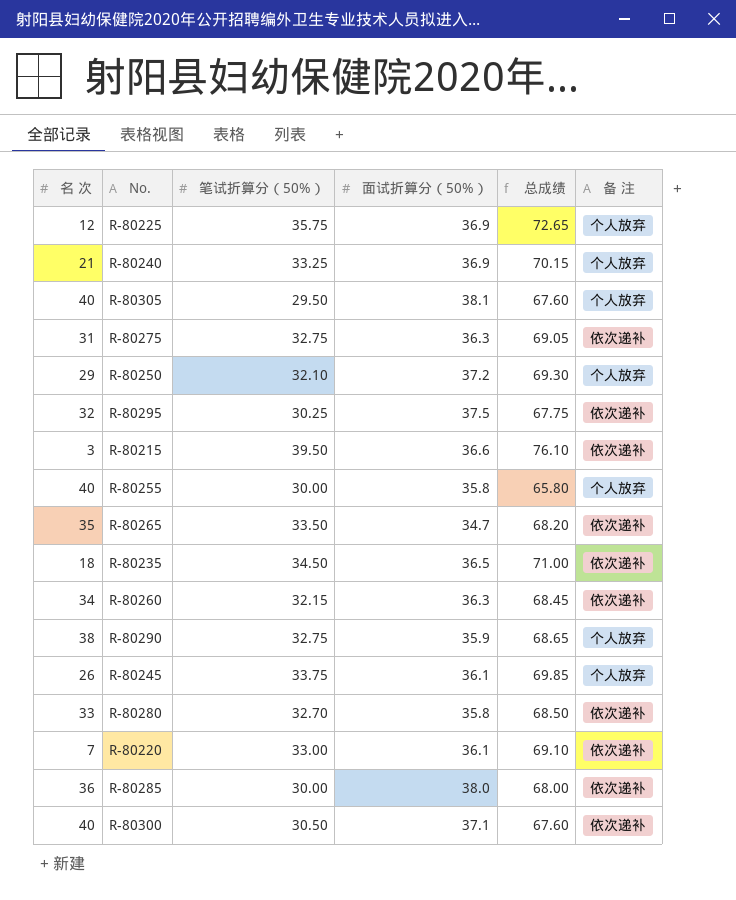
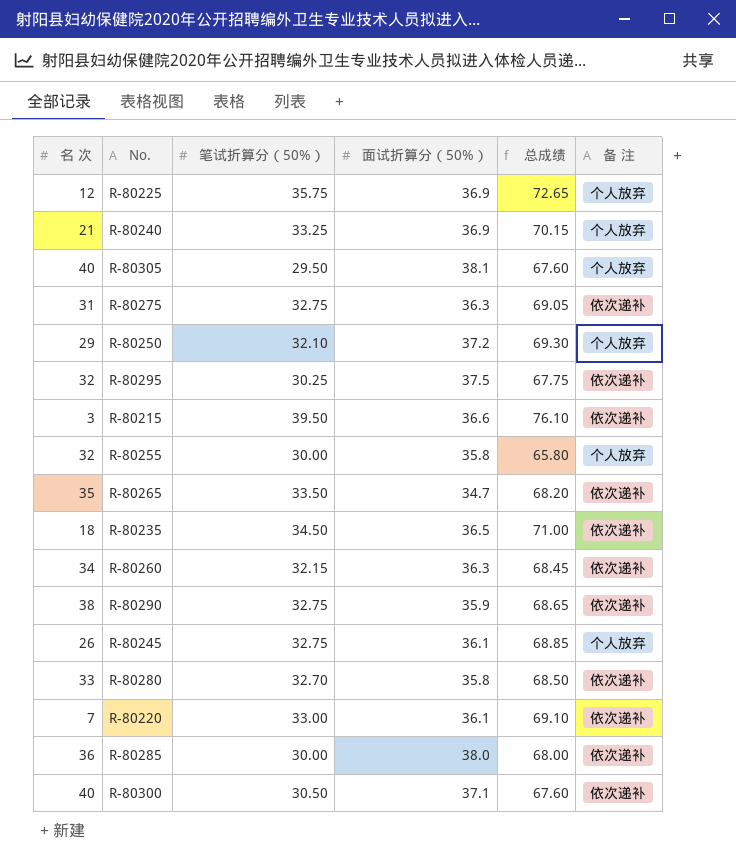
R-80255 | 名 次: 40 -> 32
R-80290 | 备 注: 个人放弃 -> 依次递补
R-80245 | 笔试折算分（50%）: 33.75 -> 32.75
R-80245 | 总成绩: 69.85 -> 68.85

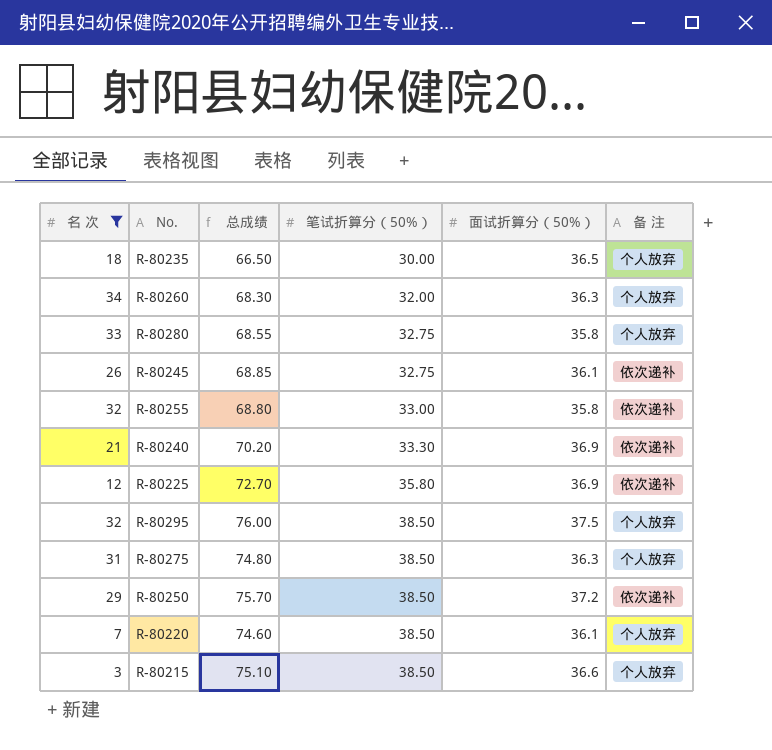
filter: none -> 名 次 <= 34
row order: none -> 笔试折算分（50%） ascending
column 总成绩 | position: 5 -> 3
R-80235 | 总成绩: 71.00 -> 66.50
R-80235 | 笔试折算分（50%）: 34.50 -> 30.00
R-80235 | 备 注: 依次递补 -> 个人放弃
R-80260 | 总成绩: 68.45 -> 68.30
R-80260 | 笔试折算分（50%）: 32.15 -> 32.00
R-80260 | 备 注: 依次递补 -> 个人放弃
R-80280 | 总成绩: 68.50 -> 68.55
R-80280 | 笔试折算分（50%）: 32.70 -> 32.75
R-80280 | 备 注: 依次递补 -> 个人放弃
R-80245 | 备 注: 个人放弃 -> 依次递补
R-80255 | 总成绩: 65.80 -> 68.80
R-80255 | 笔试折算分（50%）: 30.00 -> 33.00
R-80255 | 备 注: 个人放弃 -> 依次递补
R-80240 | 总成绩: 70.15 -> 70.20
R-80240 | 笔试折算分（50%）: 33.25 -> 33.30
R-80240 | 备 注: 个人放弃 -> 依次递补
R-80225 | 总成绩: 72.65 -> 72.70
R-80225 | 笔试折算分（50%）: 35.75 -> 35.80
R-80225 | 备 注: 个人放弃 -> 依次递补
R-80295 | 总成绩: 67.75 -> 76.00
R-80295 | 笔试折算分（50%）: 30.25 -> 38.50
R-80295 | 备 注: 依次递补 -> 个人放弃
R-80275 | 总成绩: 69.05 -> 74.80
R-80275 | 笔试折算分（50%）: 32.75 -> 38.50
R-80275 | 备 注: 依次递补 -> 个人放弃
R-80250 | 总成绩: 69.30 -> 75.70
R-80250 | 笔试折算分（50%）: 32.10 -> 38.50
R-80250 | 备 注: 个人放弃 -> 依次递补
R-80220 | 总成绩: 69.10 -> 74.60
R-80220 | 笔试折算分（50%）: 33.00 -> 38.50
R-80220 | 备 注: 依次递补 -> 个人放弃
R-80215 | 总成绩: 76.10 -> 75.10
R-80215 | 笔试折算分（50%）: 39.50 -> 38.50
R-80215 | 备 注: 依次递补 -> 个人放弃

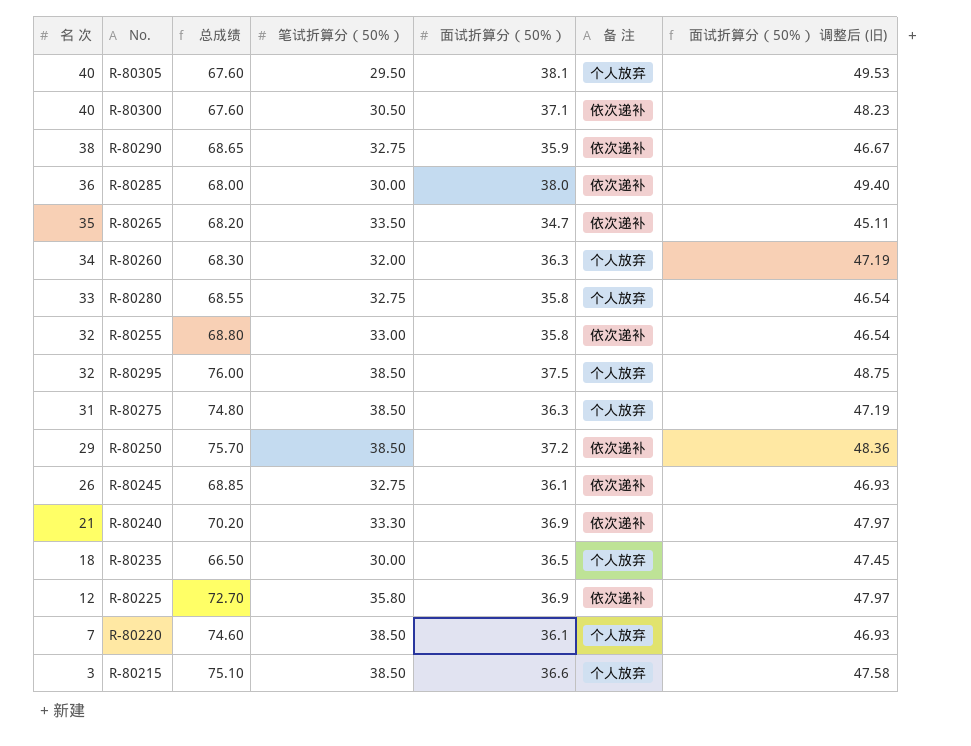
filter: 名 次 <= 34 -> none
row order: 笔试折算分（50%） ascending -> 名 次 descending
column 面试折算分（50%） 调整后 (旧) | formula: none -> [面试折算分（50%）] * 1.3

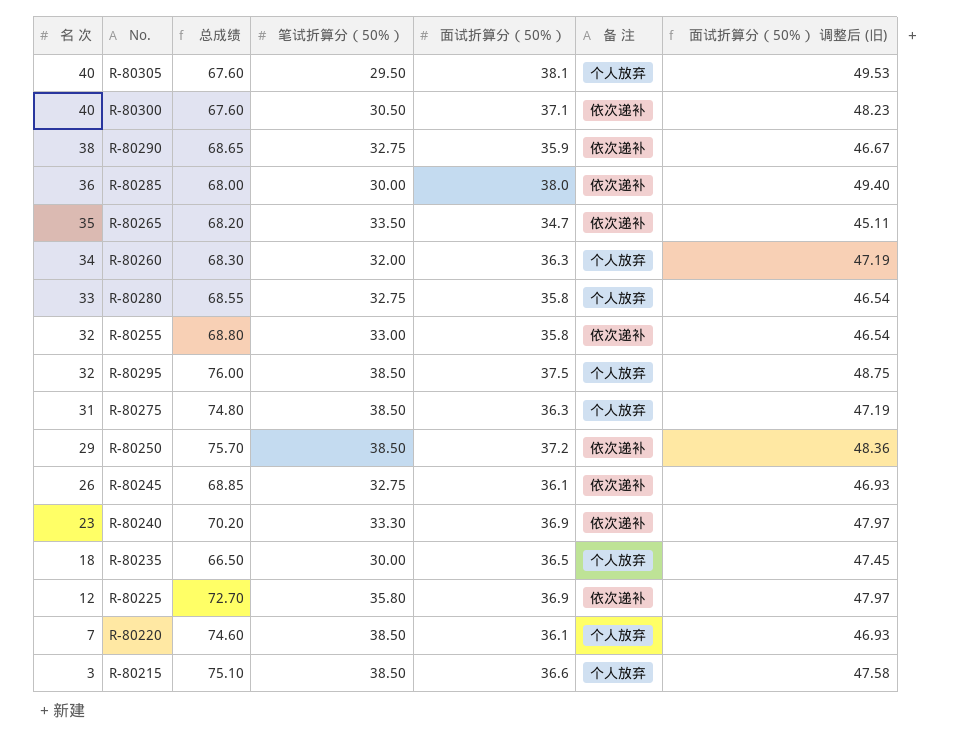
R-80240 | 名 次: 21 -> 23

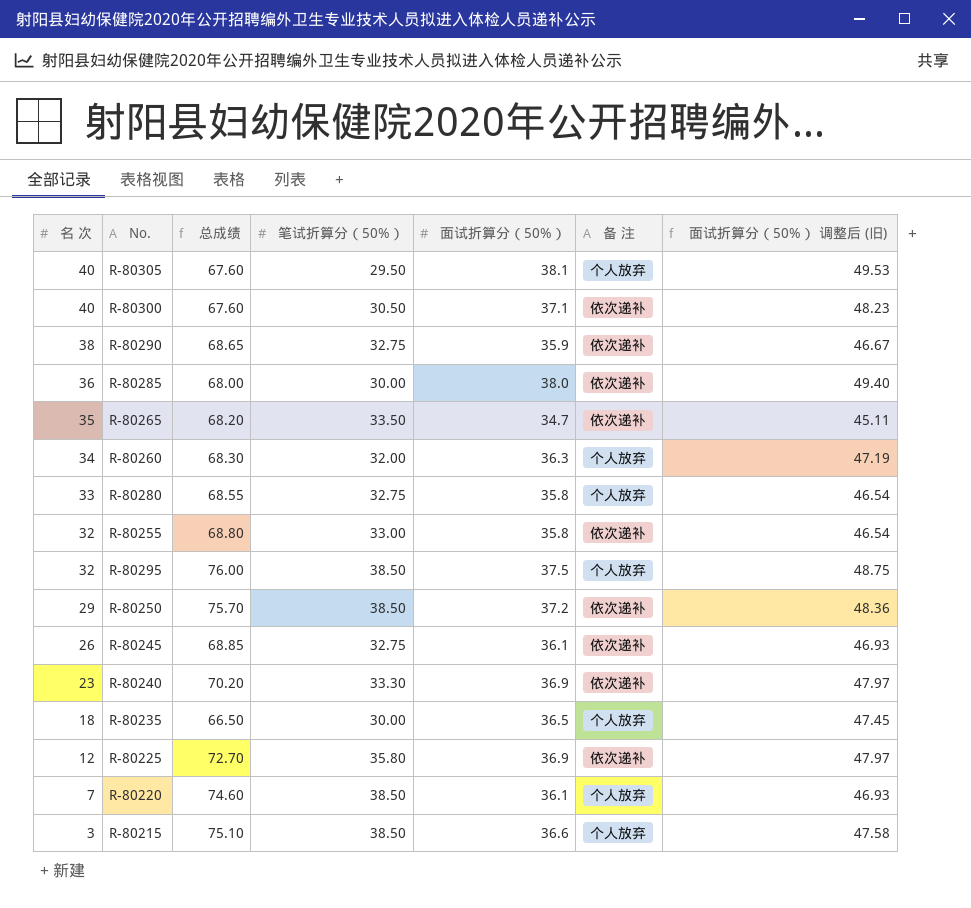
row R-80275: 31 | 74.80 | 38.50 | 36.3 | 个人放弃 | 47.19 -> none

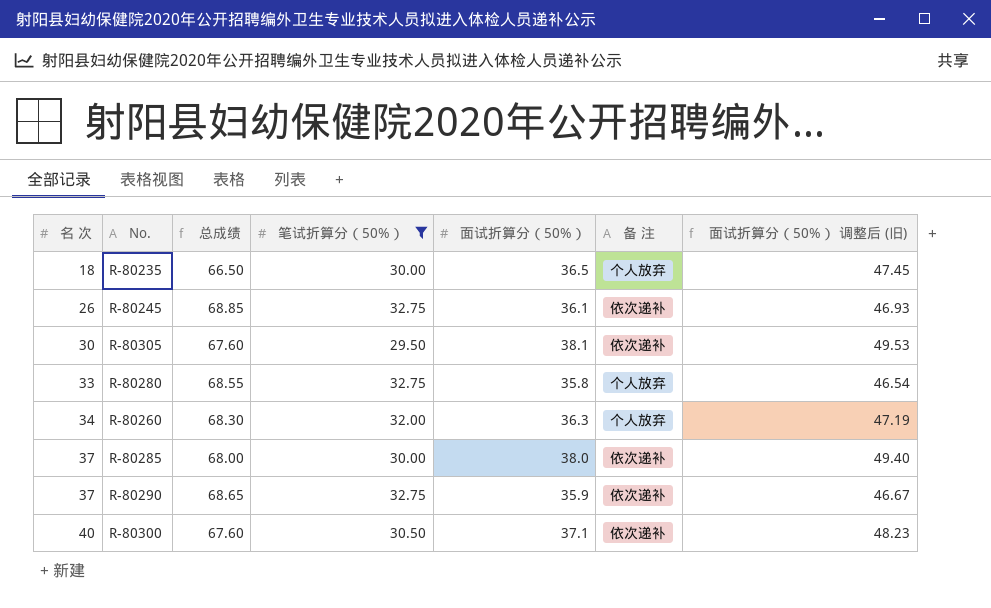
filter: none -> 笔试折算分（50%） <= 32.75
row order: 名 次 descending -> 名 次 ascending
R-80305 | 名 次: 40 -> 30
R-80305 | 备 注: 个人放弃 -> 依次递补
R-80285 | 名 次: 36 -> 37
R-80290 | 名 次: 38 -> 37

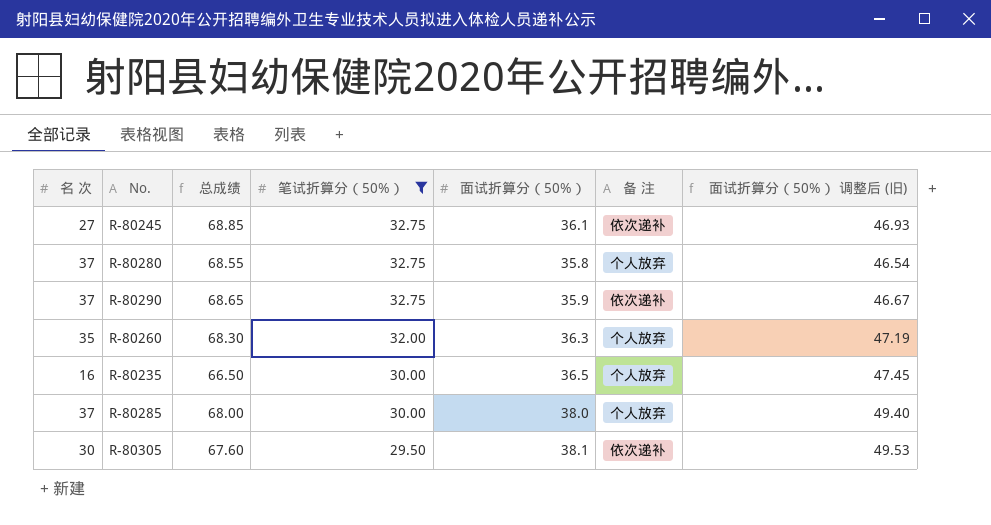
row order: 名 次 ascending -> 笔试折算分（50%） descending
row R-80300: 40 | 67.60 | 30.50 | 37.1 | 依次递补 | 48.23 -> none
R-80245 | 名 次: 26 -> 27
R-80280 | 名 次: 33 -> 37
R-80260 | 名 次: 34 -> 35
R-80235 | 名 次: 18 -> 16
R-80285 | 备 注: 依次递补 -> 个人放弃

